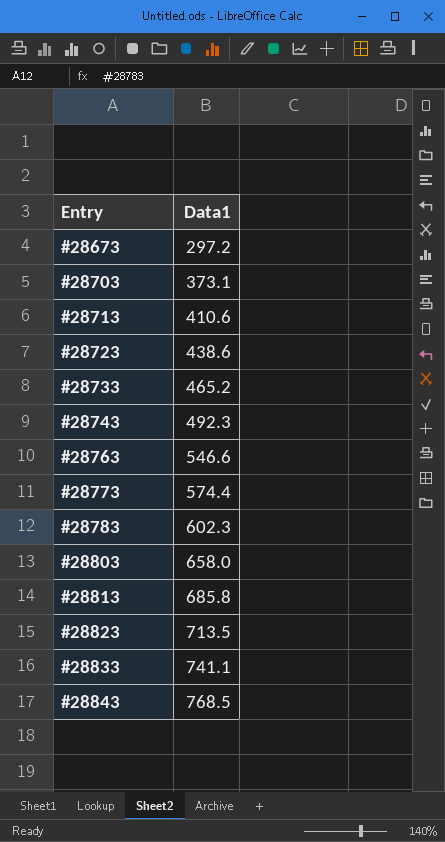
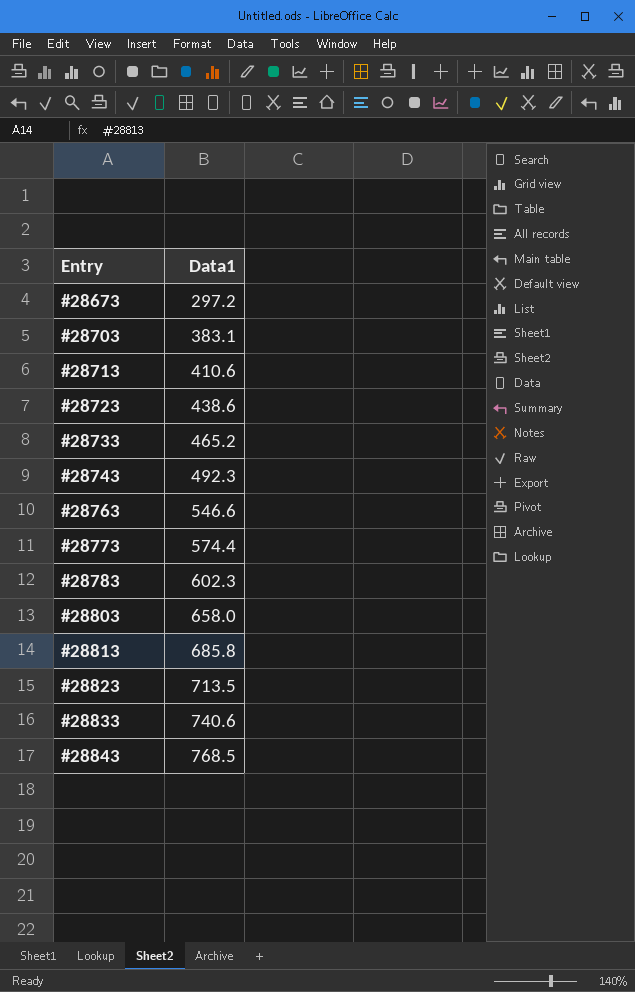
#28703 | Data1: 373.1 -> 383.1
#28833 | Data1: 741.1 -> 740.6

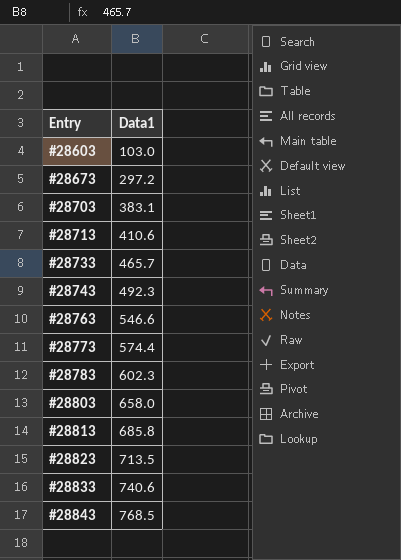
row #28723: 438.6 -> none
row #28603: none -> 103.0
#28733 | Data1: 465.2 -> 465.7

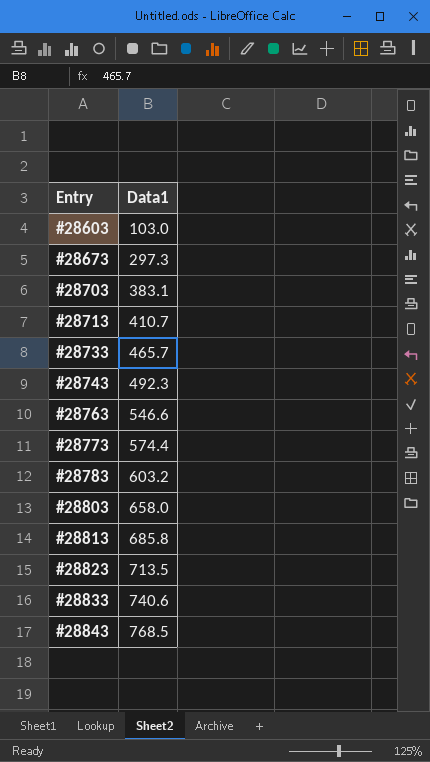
#28673 | Data1: 297.2 -> 297.3
#28713 | Data1: 410.6 -> 410.7
#28783 | Data1: 602.3 -> 603.2

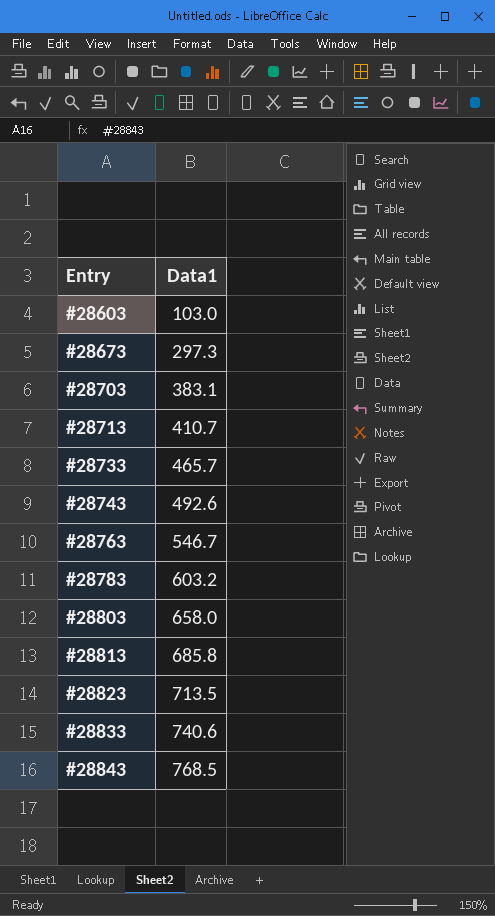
row #28773: 574.4 -> none
#28743 | Data1: 492.3 -> 492.6
#28763 | Data1: 546.6 -> 546.7

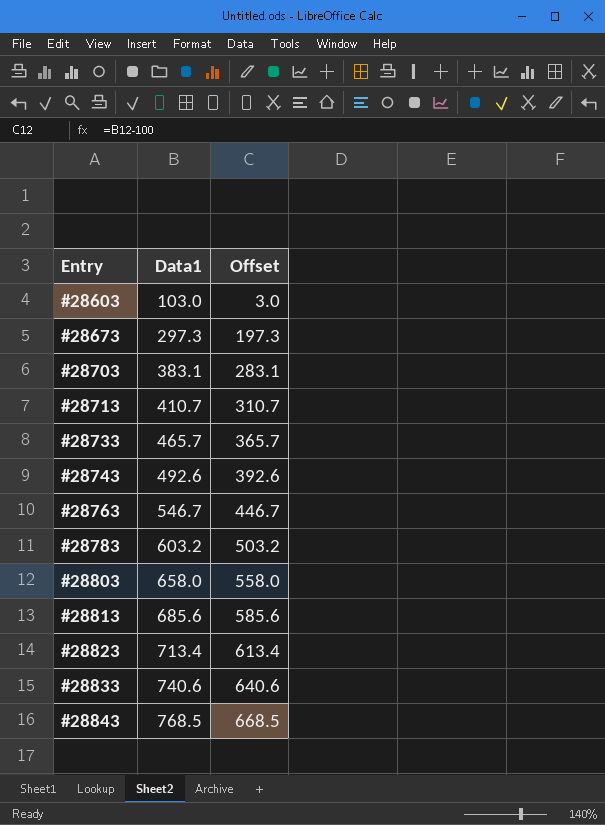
column Offset | formula: none -> [Data1] - 100
#28813 | Data1: 685.8 -> 685.6
#28823 | Data1: 713.5 -> 713.4

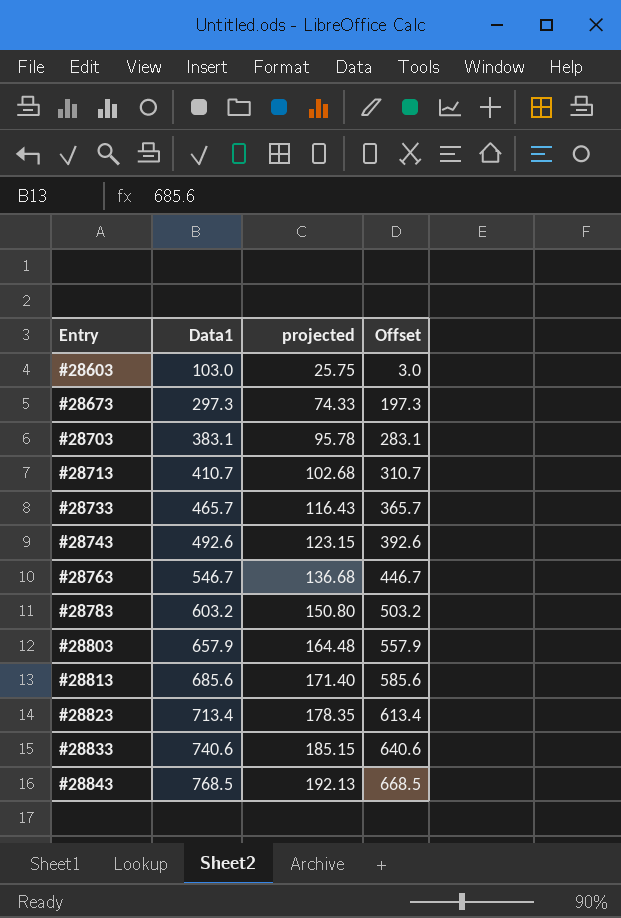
column projected | formula: none -> [Data1] * 0.25
#28803 | Data1: 658.0 -> 657.9
#28803 | Offset: 558.0 -> 557.9

